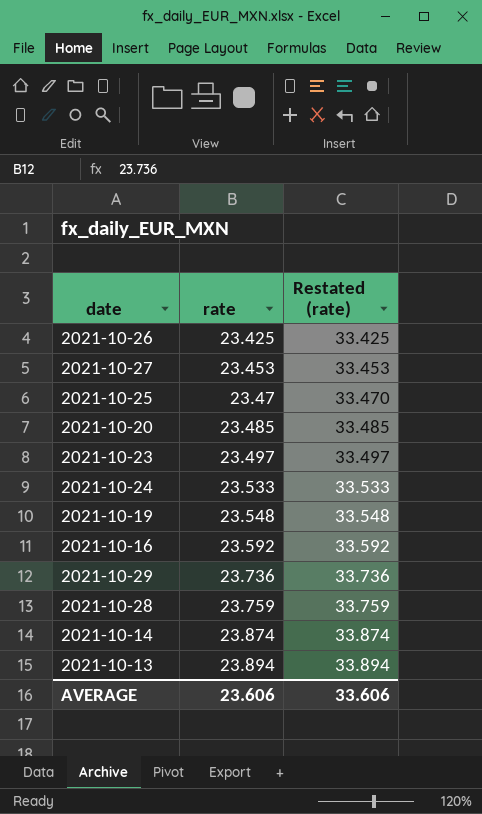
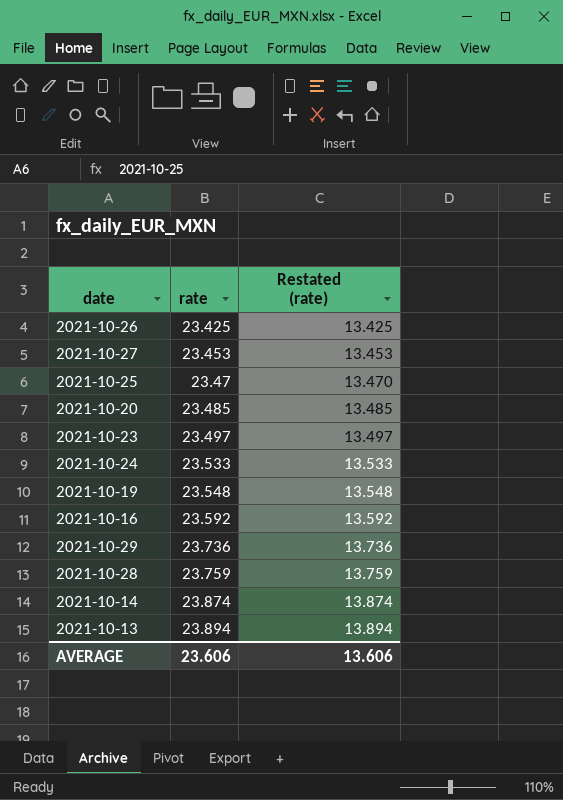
column Restated (rate) | formula: [rate] + 10 -> [rate] - 10
AVERAGE | Restated (rate): 33.606 -> 13.606

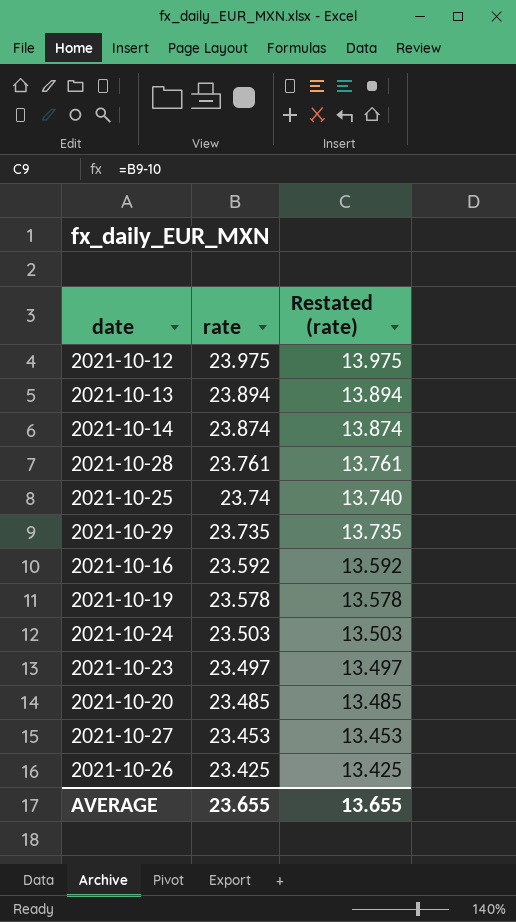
row order: rate ascending -> rate descending
row 2021-10-12: none -> 23.975 | 13.975
2021-10-28 | rate: 23.759 -> 23.761
2021-10-28 | Restated (rate): 13.759 -> 13.761
2021-10-25 | rate: 23.47 -> 23.74
2021-10-25 | Restated (rate): 13.470 -> 13.740
2021-10-29 | rate: 23.736 -> 23.735
2021-10-29 | Restated (rate): 13.736 -> 13.735
2021-10-19 | rate: 23.548 -> 23.578
2021-10-19 | Restated (rate): 13.548 -> 13.578
2021-10-24 | rate: 23.533 -> 23.503
2021-10-24 | Restated (rate): 13.533 -> 13.503
AVERAGE | rate: 23.606 -> 23.655
AVERAGE | Restated (rate): 13.606 -> 13.655

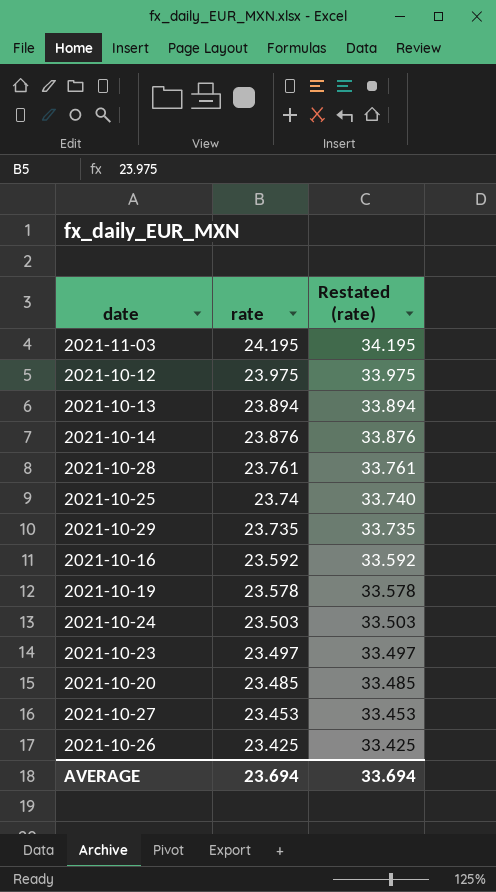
column Restated (rate) | formula: [rate] - 10 -> [rate] + 10
row 2021-11-03: none -> 24.195 | 34.195
2021-10-14 | rate: 23.874 -> 23.876
AVERAGE | rate: 23.655 -> 23.694
AVERAGE | Restated (rate): 13.655 -> 33.694

